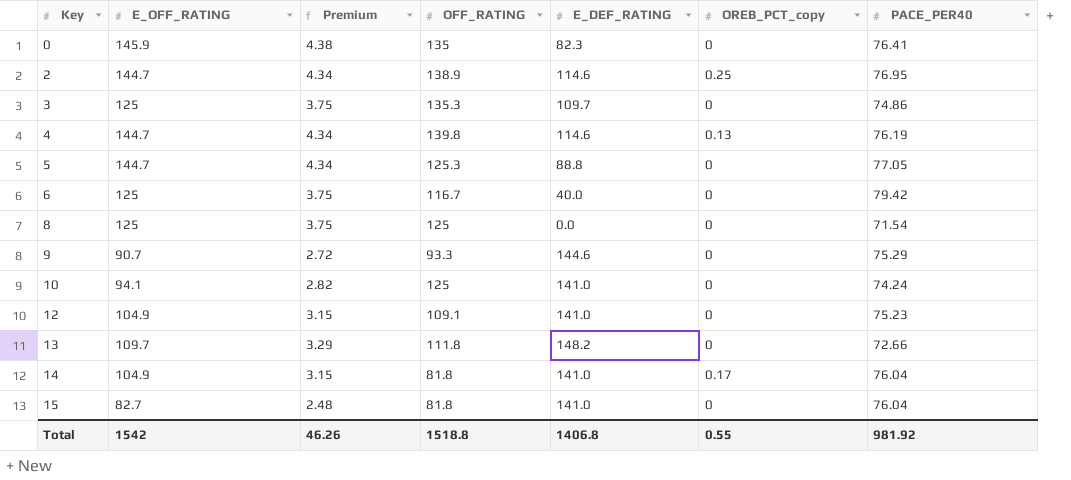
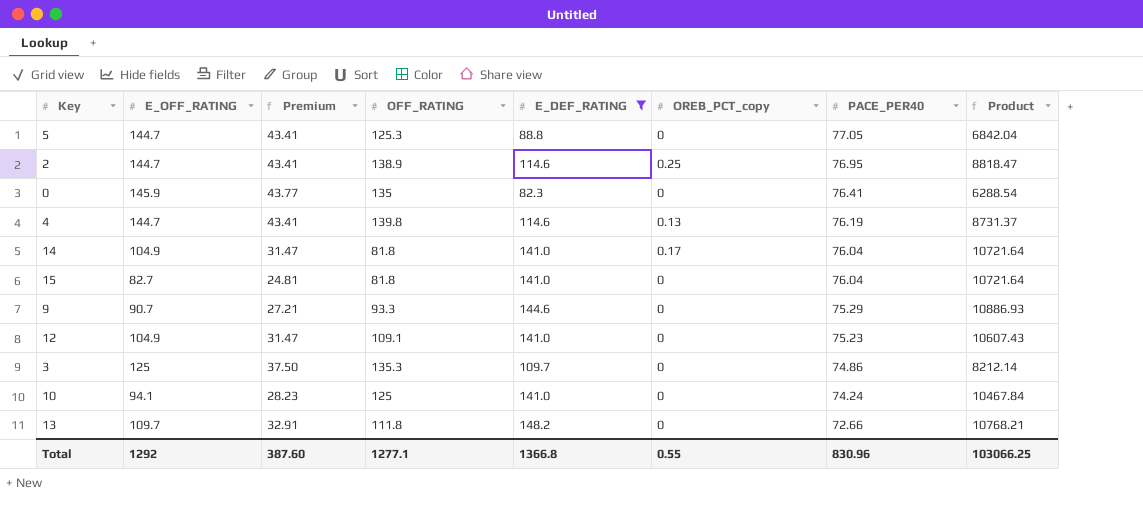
filter: none -> E_DEF_RATING >= 82.3
row order: Key ascending -> PACE_PER40 descending
column Premium | formula: [E_OFF_RATING] * 0.03 -> [E_OFF_RATING] * 0.3
column Product | formula: none -> [E_DEF_RATING] * [PACE_PER40]
Total | E_OFF_RATING: 1542 -> 1292
Total | Premium: 46.26 -> 387.60
Total | OFF_RATING: 1518.8 -> 1277.1
Total | E_DEF_RATING: 1406.8 -> 1366.8
Total | PACE_PER40: 981.92 -> 830.96

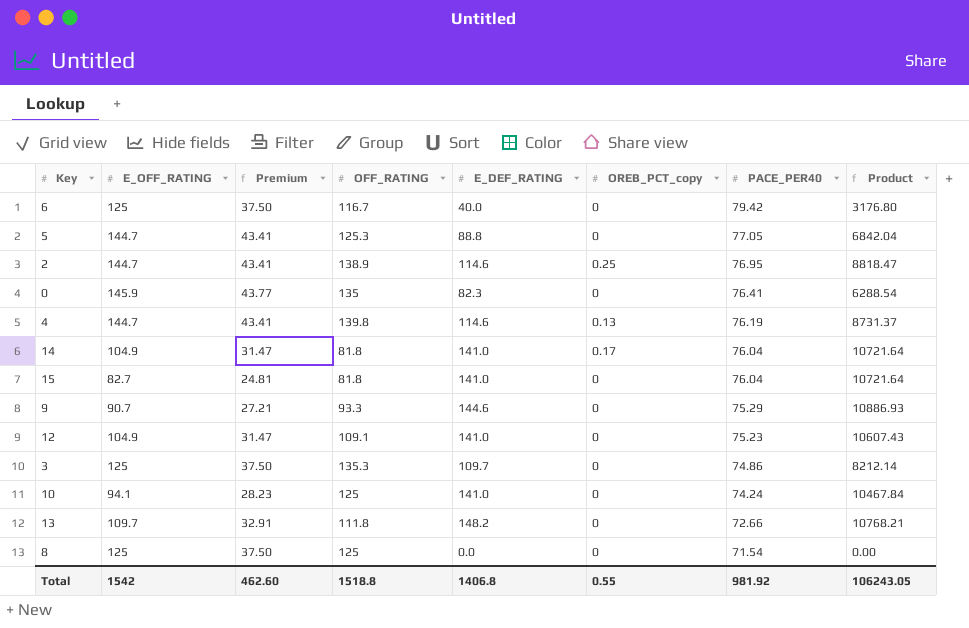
filter: E_DEF_RATING >= 82.3 -> none
Total | E_OFF_RATING: 1292 -> 1542
Total | Premium: 387.60 -> 462.60
Total | OFF_RATING: 1277.1 -> 1518.8
Total | E_DEF_RATING: 1366.8 -> 1406.8
Total | PACE_PER40: 830.96 -> 981.92
Total | Product: 103066.25 -> 106243.05

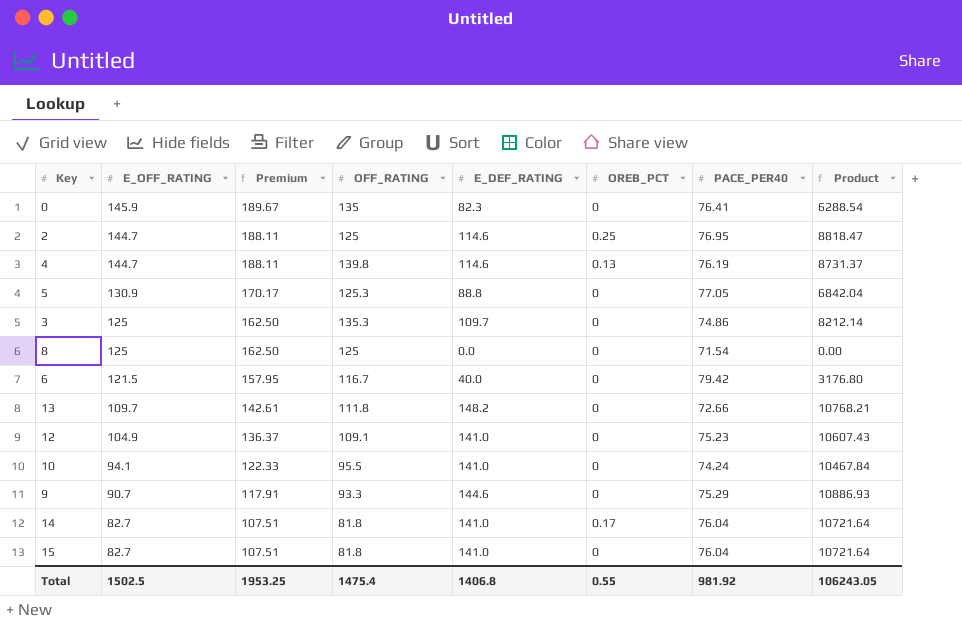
row order: PACE_PER40 descending -> E_OFF_RATING descending
column Premium | formula: [E_OFF_RATING] * 0.3 -> [E_OFF_RATING] * 1.3
column name: OREB_PCT_copy -> OREB_PCT
2 | OFF_RATING: 138.9 -> 125
5 | E_OFF_RATING: 144.7 -> 130.9
6 | E_OFF_RATING: 125 -> 121.5
10 | OFF_RATING: 125 -> 95.5
14 | E_OFF_RATING: 104.9 -> 82.7
Total | E_OFF_RATING: 1542 -> 1502.5
Total | Premium: 462.60 -> 1953.25
Total | OFF_RATING: 1518.8 -> 1475.4

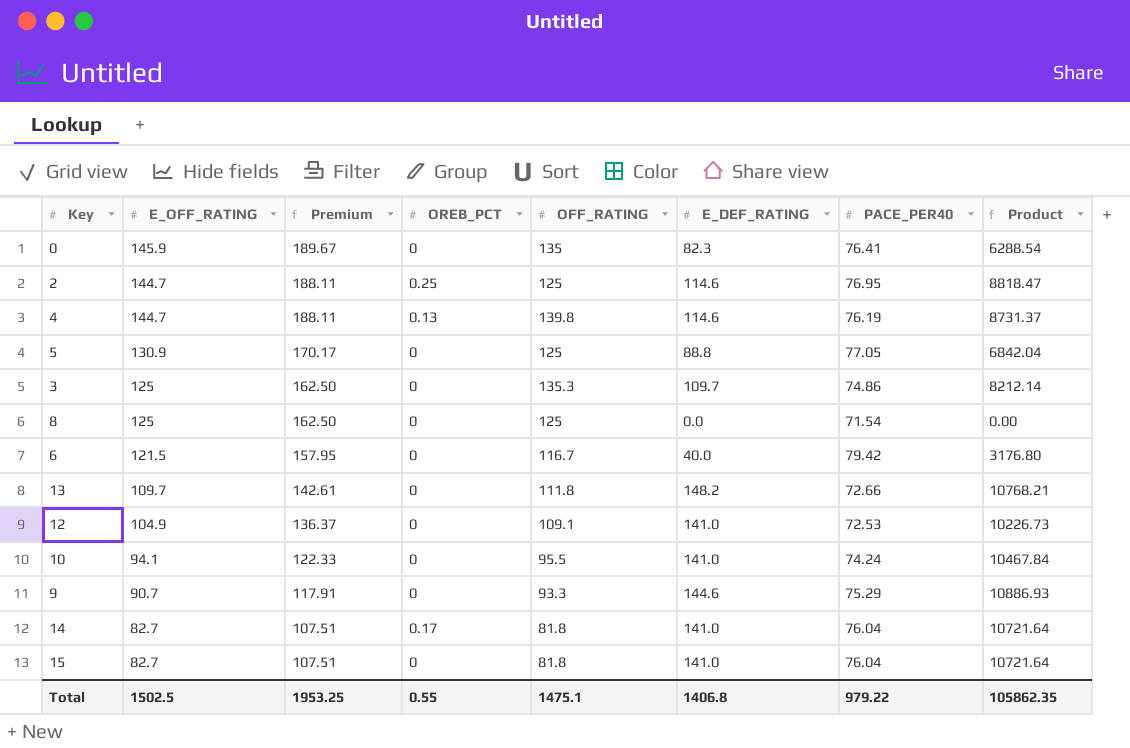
column OREB_PCT | position: 6 -> 4
5 | OFF_RATING: 125.3 -> 125
12 | PACE_PER40: 75.23 -> 72.53
12 | Product: 10607.43 -> 10226.73
Total | OFF_RATING: 1475.4 -> 1475.1
Total | PACE_PER40: 981.92 -> 979.22
Total | Product: 106243.05 -> 105862.35

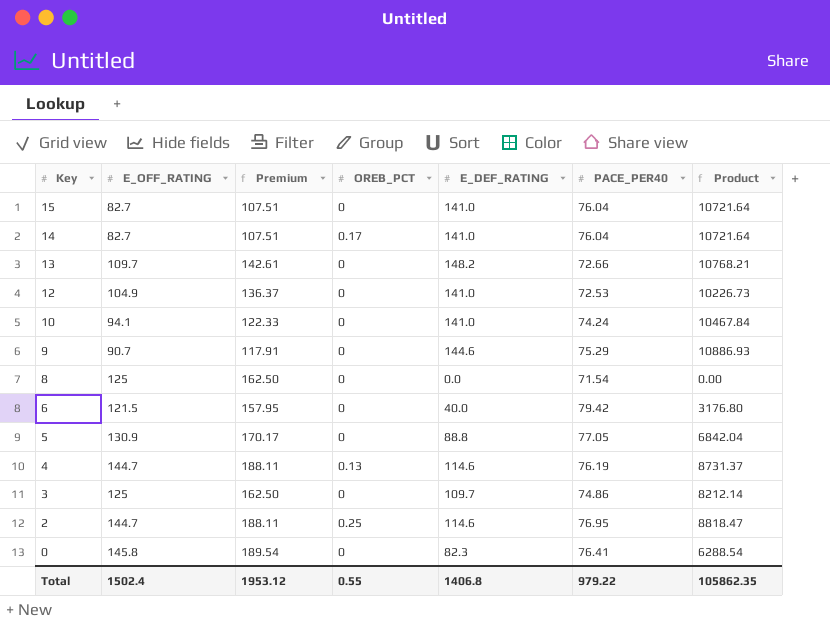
row order: E_OFF_RATING descending -> Key descending
column OFF_RATING | position: 5 -> none
0 | E_OFF_RATING: 145.9 -> 145.8
0 | Premium: 189.67 -> 189.54
Total | E_OFF_RATING: 1502.5 -> 1502.4
Total | Premium: 1953.25 -> 1953.12

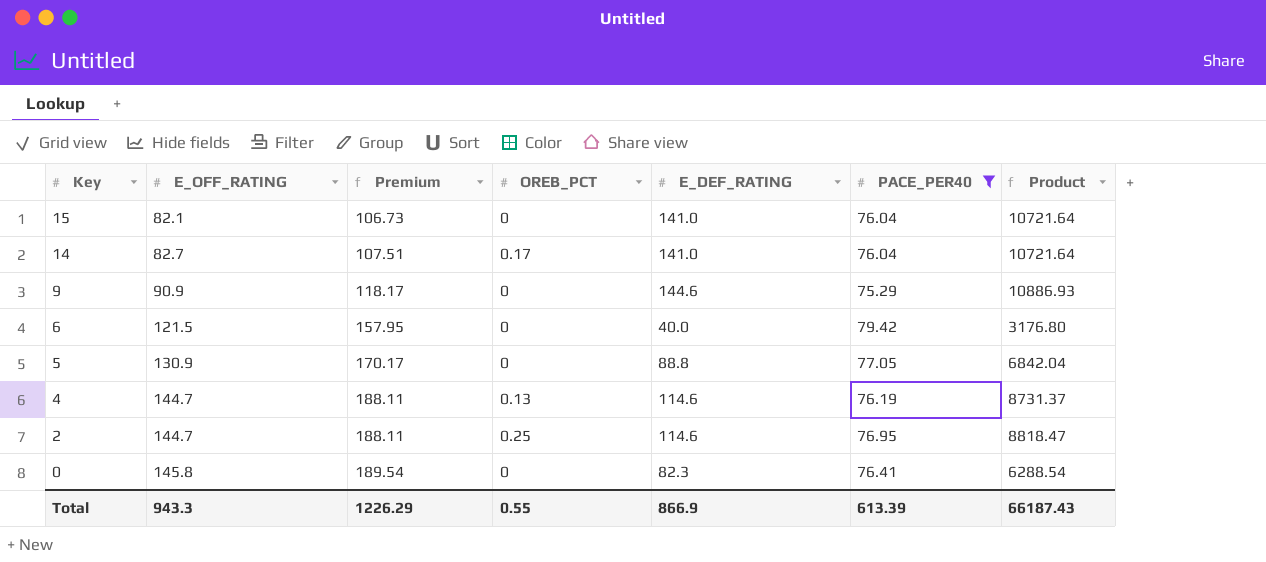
filter: none -> PACE_PER40 >= 75.29
15 | E_OFF_RATING: 82.7 -> 82.1
15 | Premium: 107.51 -> 106.73
9 | E_OFF_RATING: 90.7 -> 90.9
9 | Premium: 117.91 -> 118.17
Total | E_OFF_RATING: 1502.4 -> 943.3
Total | Premium: 1953.12 -> 1226.29
Total | E_DEF_RATING: 1406.8 -> 866.9
Total | PACE_PER40: 979.22 -> 613.39
Total | Product: 105862.35 -> 66187.43

